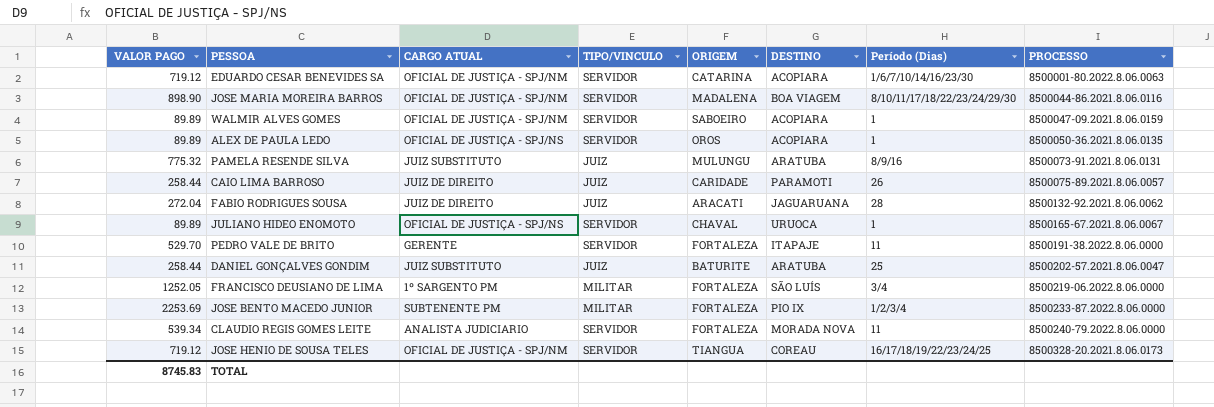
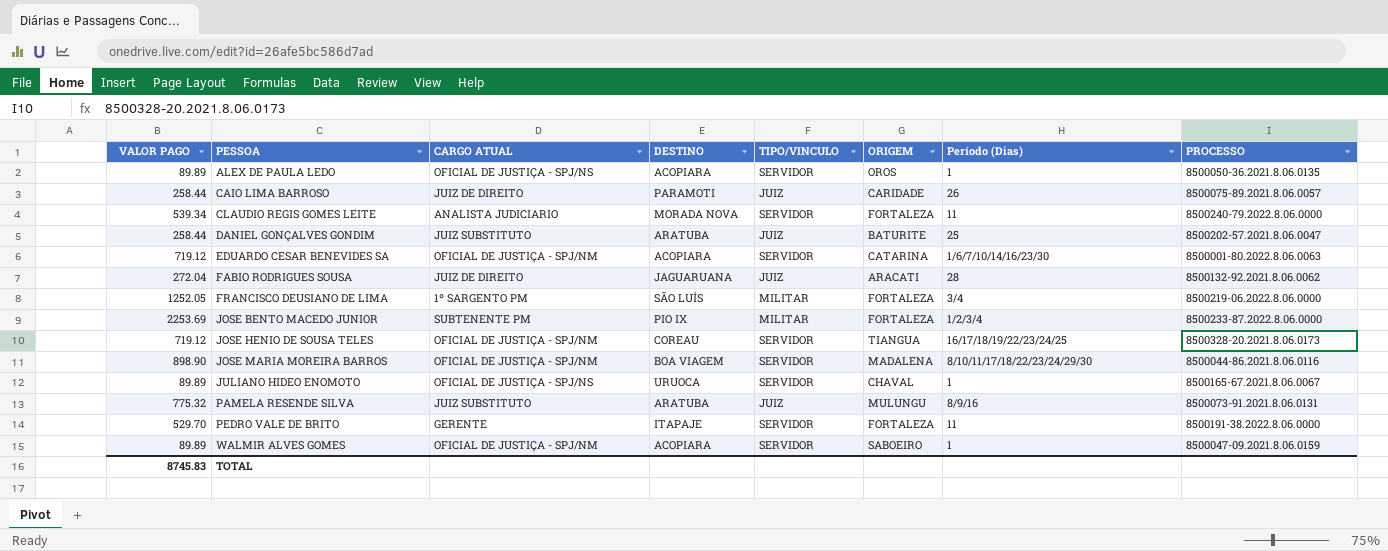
row order: PROCESSO ascending -> PESSOA ascending
column DESTINO | position: 6 -> 4

